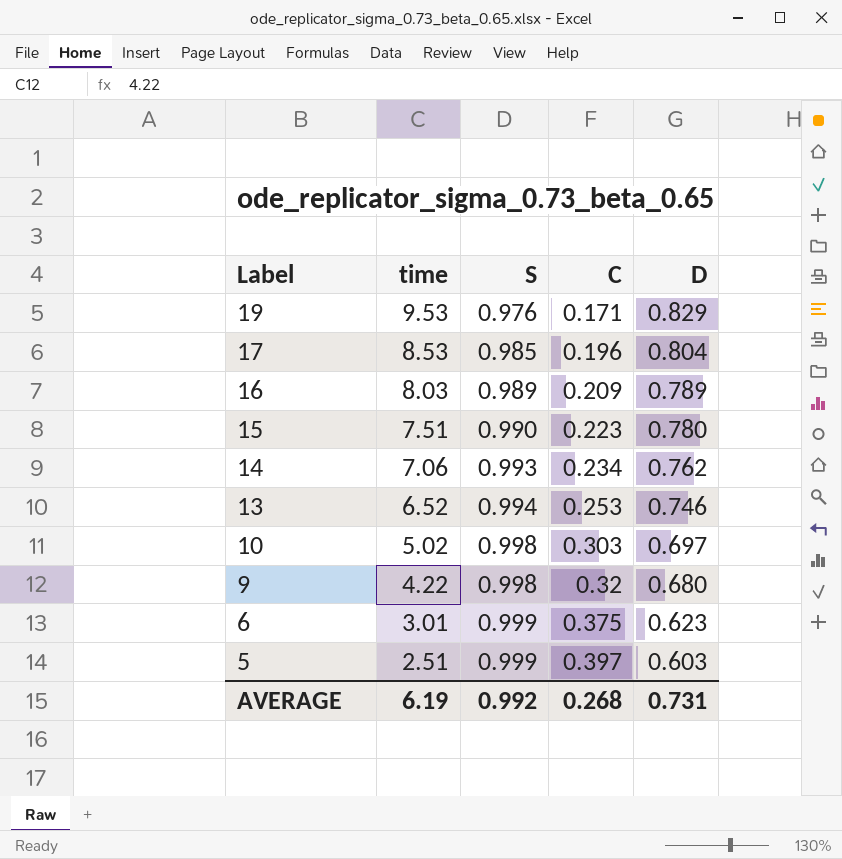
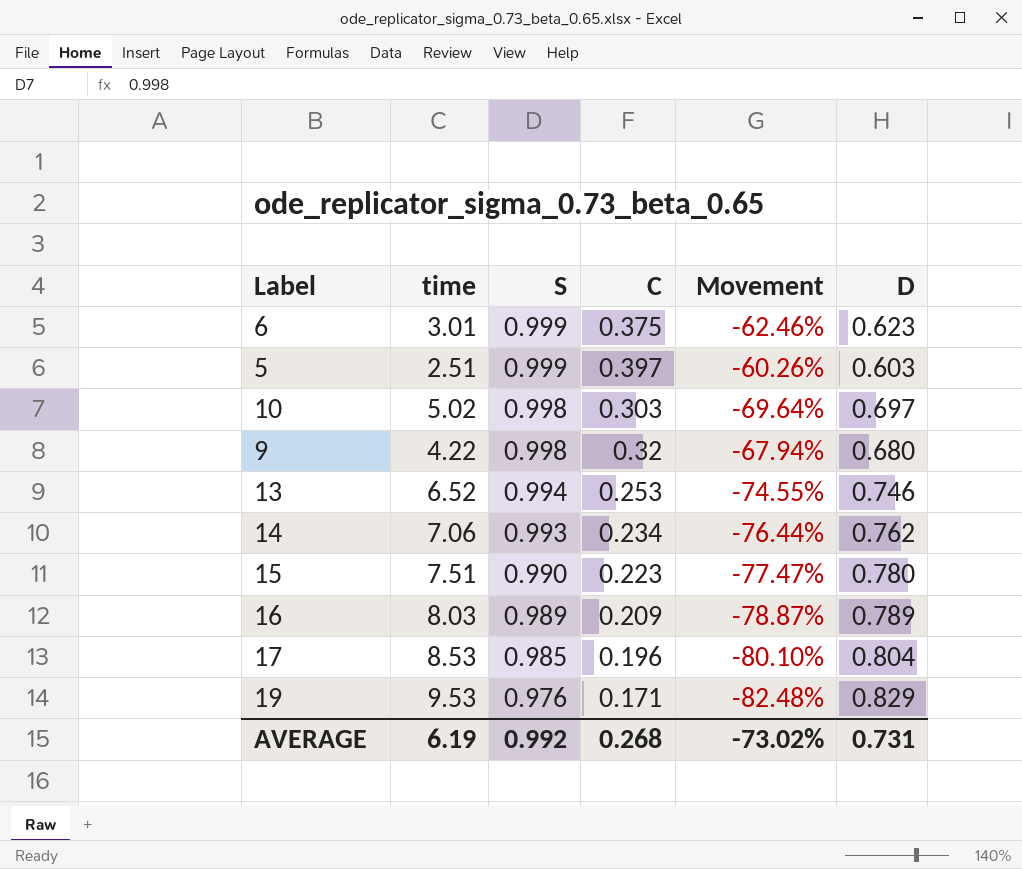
row order: Label descending -> S descending
column Movement | formula: none -> ([C] - [S]) / [S]

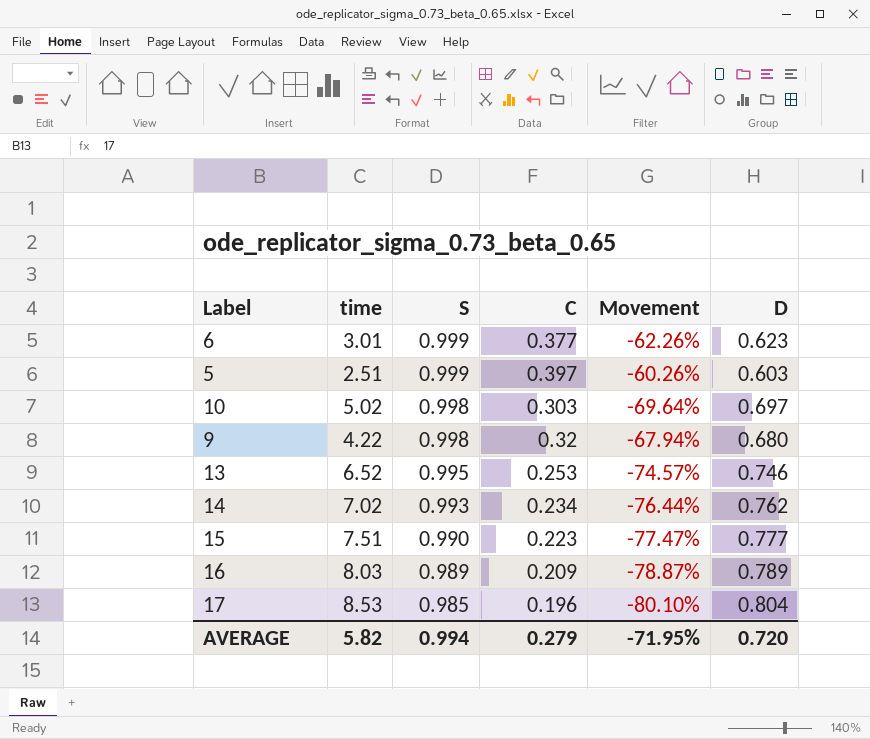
row 19: 9.53 | 0.976 | 0.171 | -82.48% | 0.829 -> none
6 | C: 0.375 -> 0.377
6 | Movement: -62.46% -> -62.26%
13 | S: 0.994 -> 0.995
13 | Movement: -74.55% -> -74.57%
14 | time: 7.06 -> 7.02
15 | D: 0.780 -> 0.777
AVERAGE | time: 6.19 -> 5.82
AVERAGE | S: 0.992 -> 0.994
AVERAGE | C: 0.268 -> 0.279
AVERAGE | Movement: -73.02% -> -71.95%
AVERAGE | D: 0.731 -> 0.720

